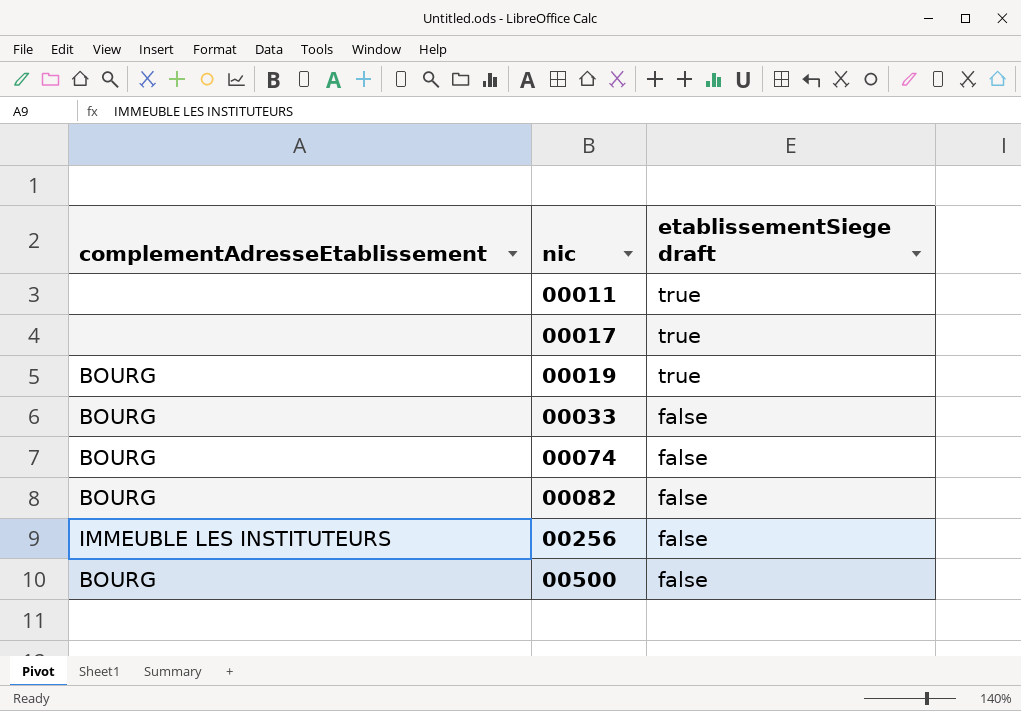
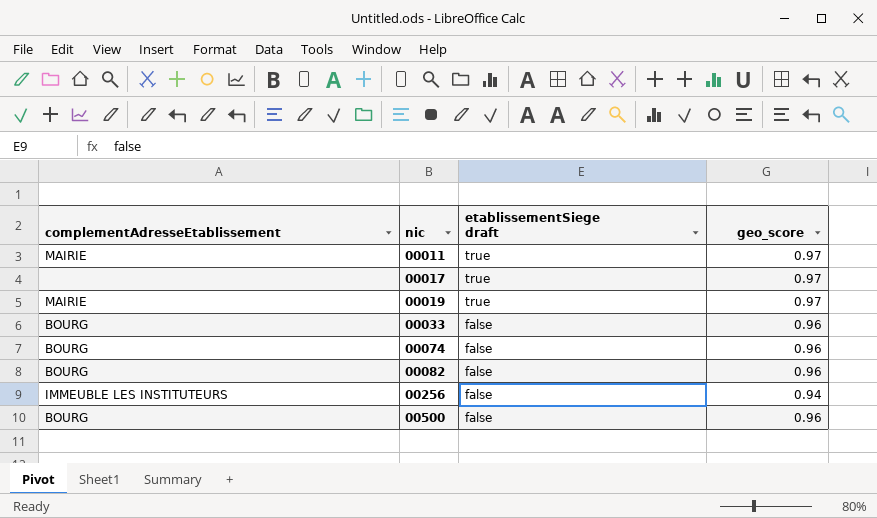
column geo_score | position: none -> 4
00011 | complementAdresseEtablissement: none -> MAIRIE
00019 | complementAdresseEtablissement: BOURG -> MAIRIE

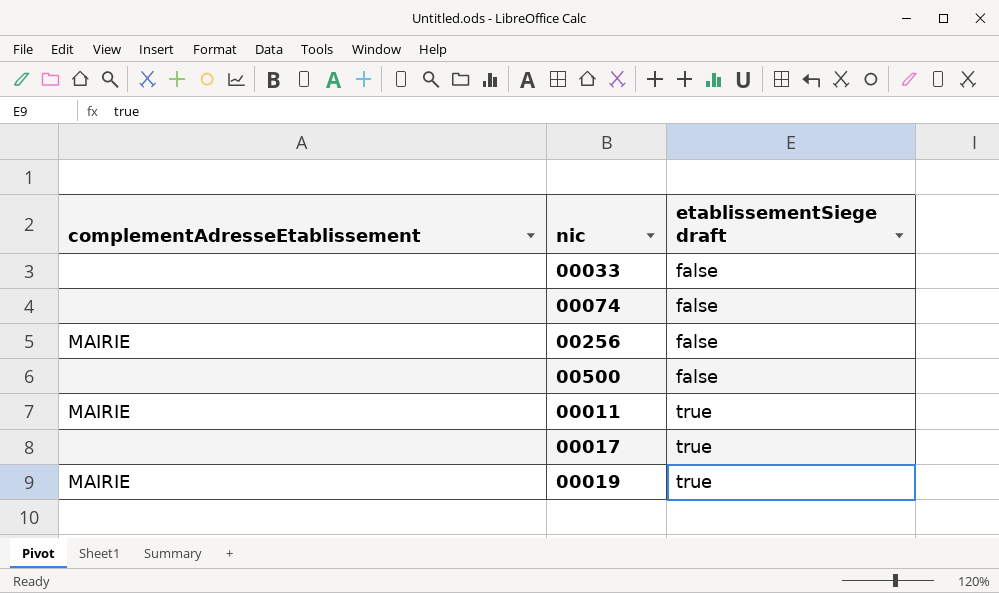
row order: nic ascending -> etablissementSiege draft ascending
column geo_score | position: 4 -> none
row 00082: BOURG | false | 0.96 -> none
00033 | complementAdresseEtablissement: BOURG -> none
00074 | complementAdresseEtablissement: BOURG -> none
00256 | complementAdresseEtablissement: IMMEUBLE LES INSTITUTEURS -> MAIRIE
00500 | complementAdresseEtablissement: BOURG -> none

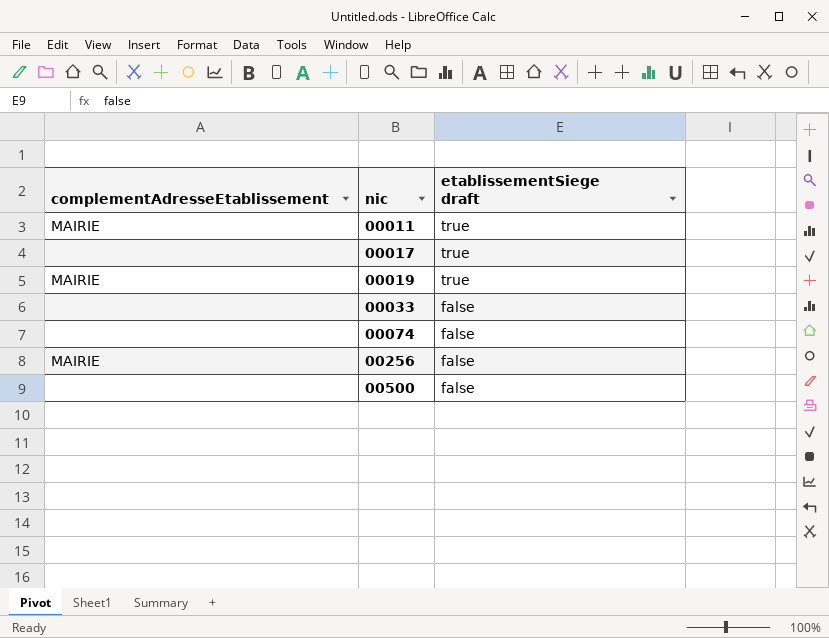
row order: etablissementSiege draft ascending -> nic ascending

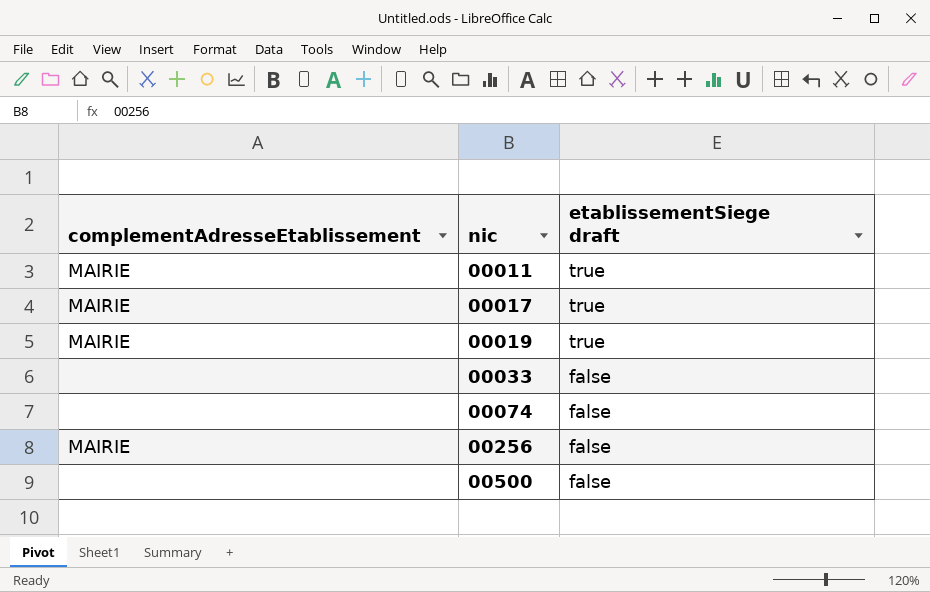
00017 | complementAdresseEtablissement: none -> MAIRIE

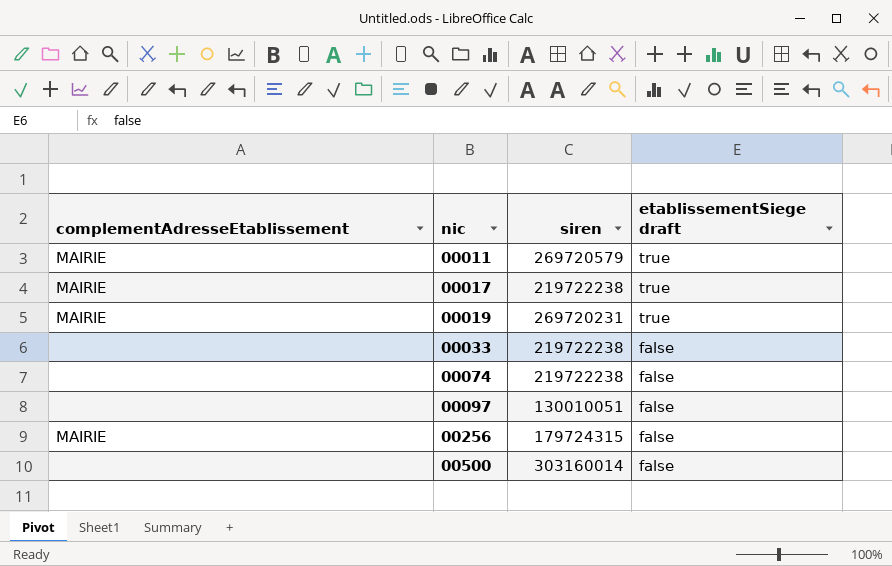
column siren | position: none -> 3
row 00097: none -> none | 130010051 | false

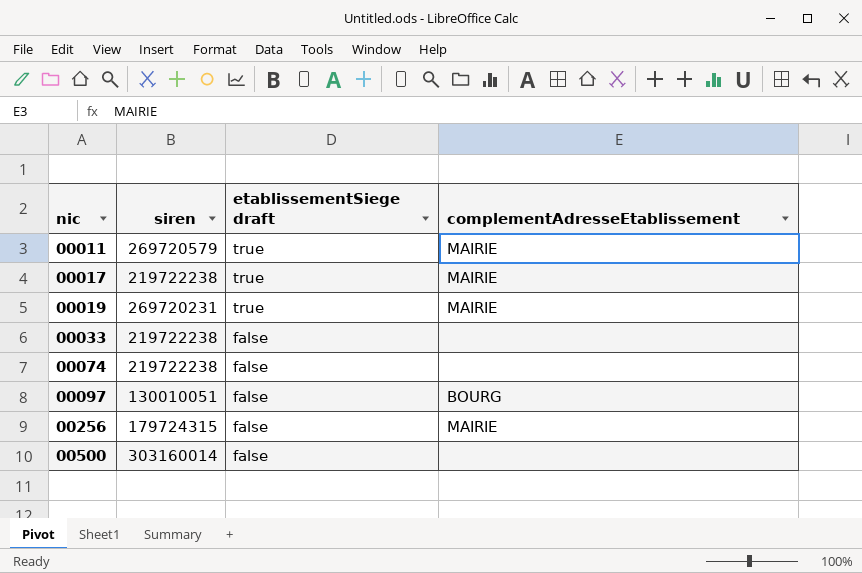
column complementAdresseEtablissement | position: 1 -> 4
00097 | complementAdresseEtablissement: none -> BOURG

